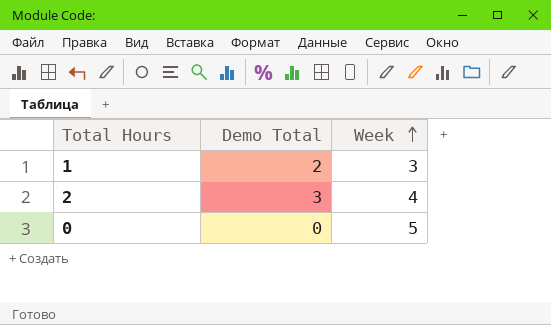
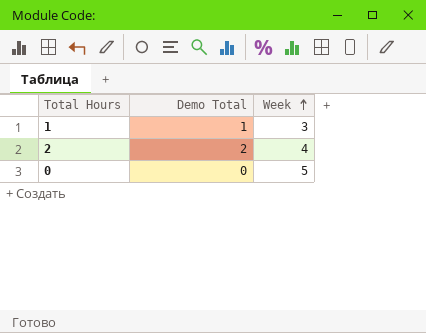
1 | Demo Total: 2 -> 1
2 | Demo Total: 3 -> 2

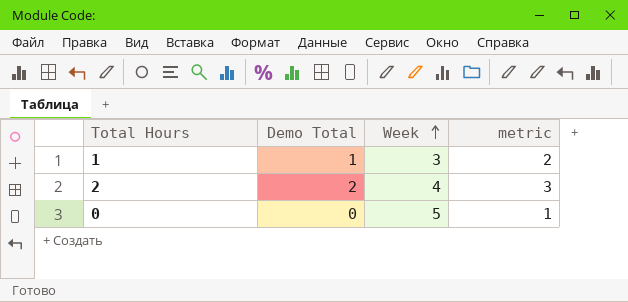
column metric | formula: none -> [Demo Total] + 1

